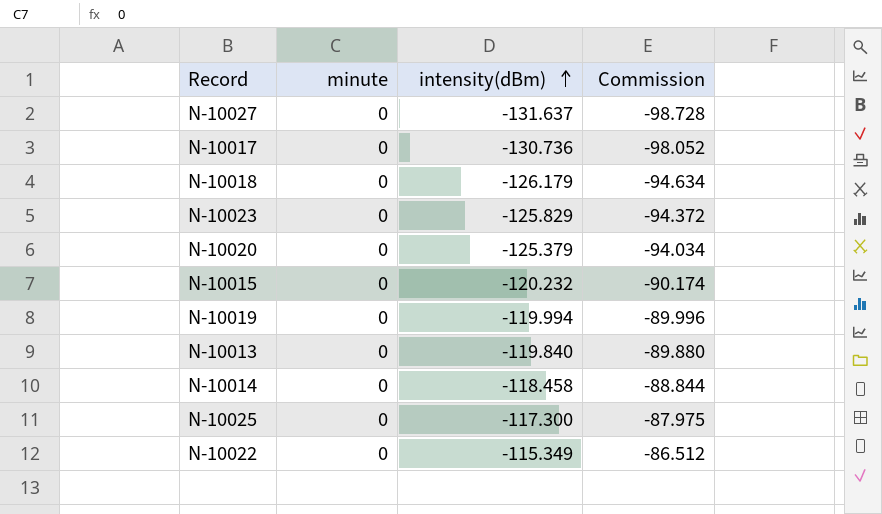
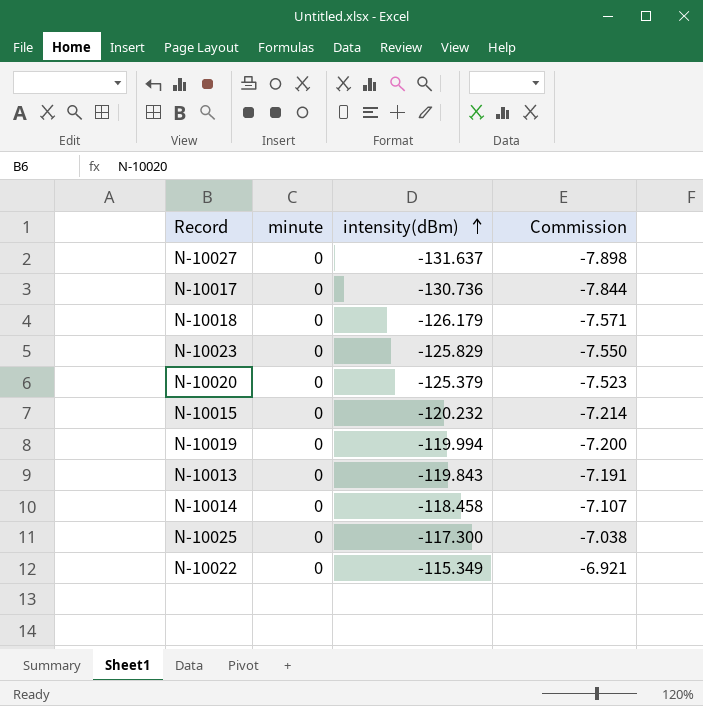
column Commission | formula: [intensity(dBm)] * 0.75 -> [intensity(dBm)] * 0.06
N-10013 | intensity(dBm): -119.840 -> -119.843

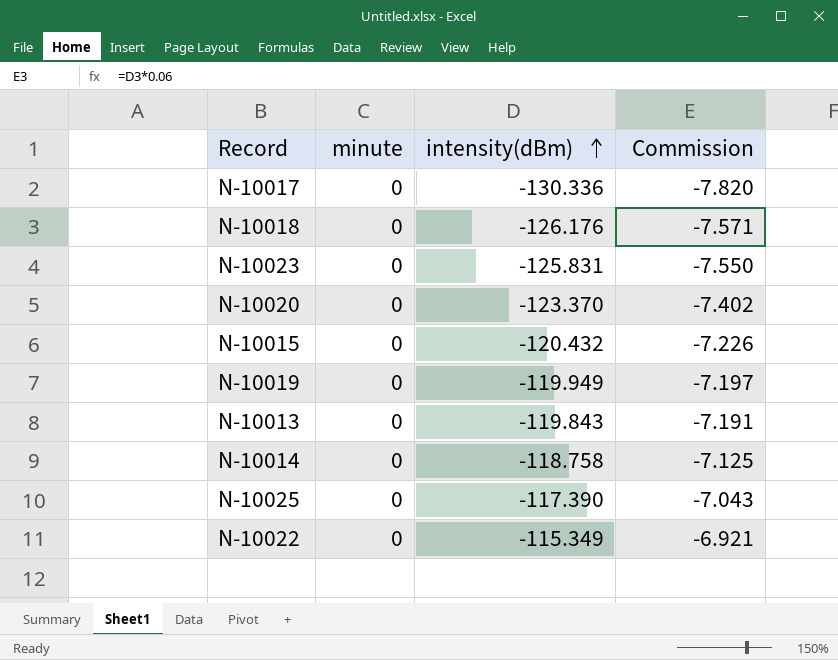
row N-10027: 0 | -131.637 | -7.898 -> none
N-10017 | intensity(dBm): -130.736 -> -130.336
N-10017 | Commission: -7.844 -> -7.820
N-10018 | intensity(dBm): -126.179 -> -126.176
N-10023 | intensity(dBm): -125.829 -> -125.831
N-10020 | intensity(dBm): -125.379 -> -123.370
N-10020 | Commission: -7.523 -> -7.402
N-10015 | intensity(dBm): -120.232 -> -120.432
N-10015 | Commission: -7.214 -> -7.226
N-10019 | intensity(dBm): -119.994 -> -119.949
N-10019 | Commission: -7.200 -> -7.197
N-10014 | intensity(dBm): -118.458 -> -118.758
N-10014 | Commission: -7.107 -> -7.125
N-10025 | intensity(dBm): -117.300 -> -117.390
N-10025 | Commission: -7.038 -> -7.043

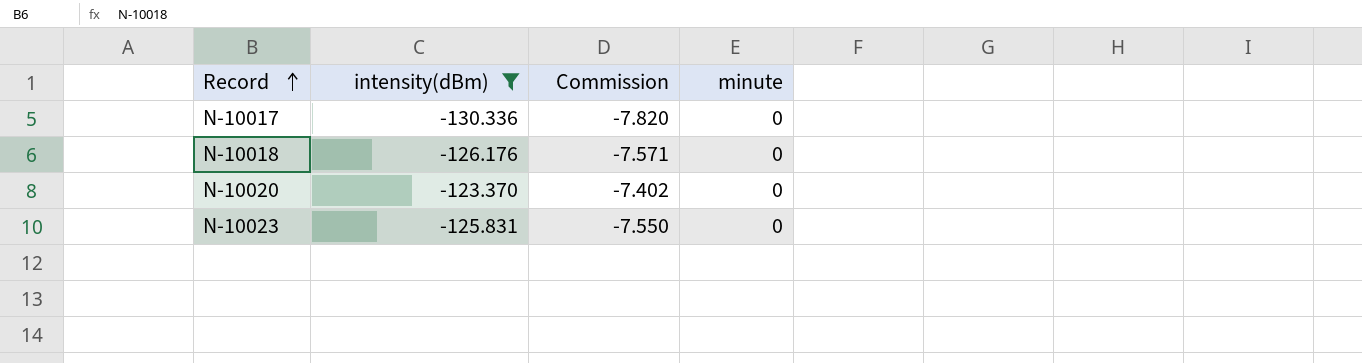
filter: none -> intensity(dBm) <= -123.370
row order: intensity(dBm) ascending -> Record ascending
column minute | position: 2 -> 4

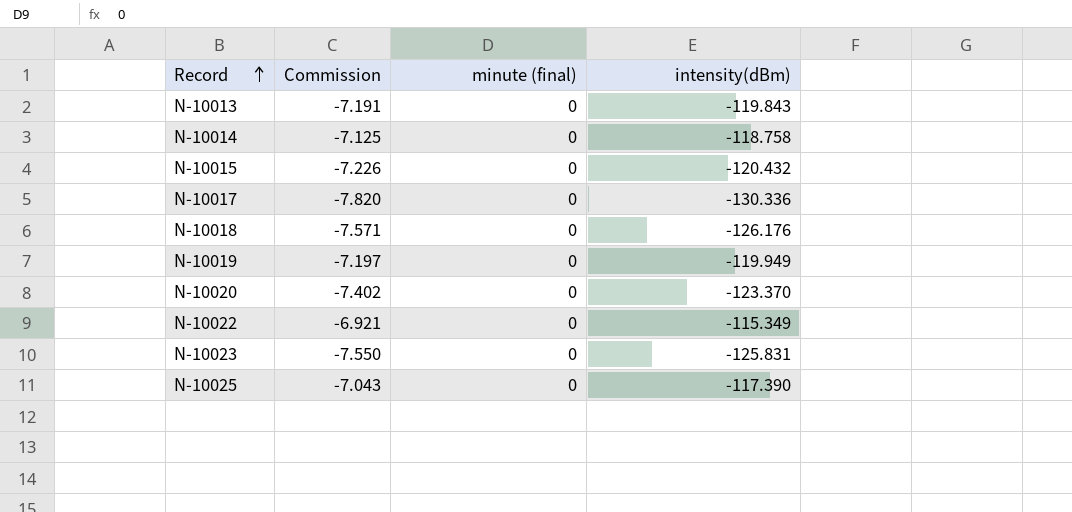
filter: intensity(dBm) <= -123.370 -> none
column name: minute -> minute (final)
column intensity(dBm) | position: 2 -> 4

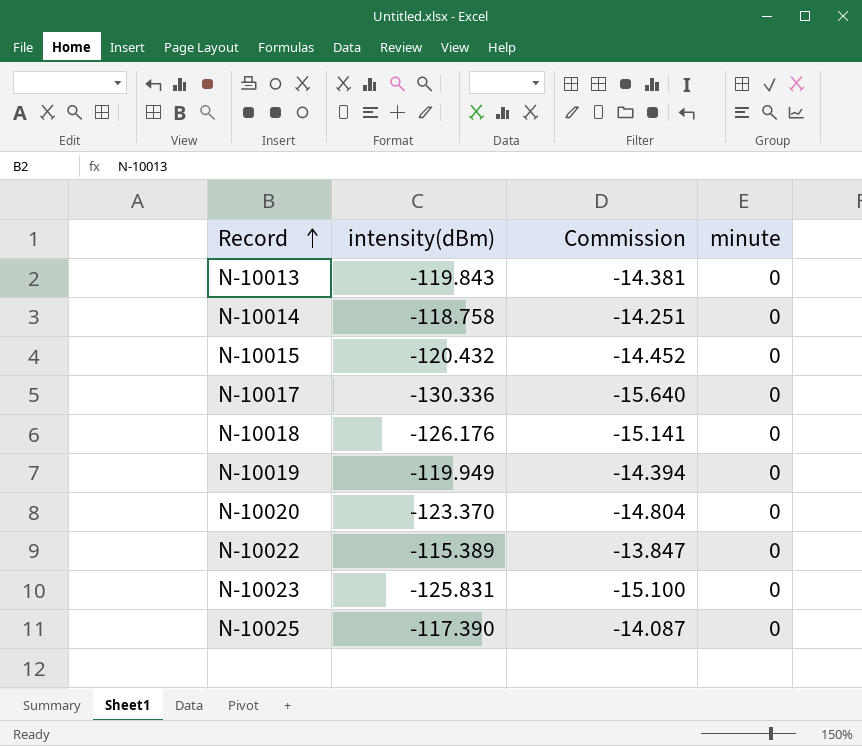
column intensity(dBm) | position: 4 -> 2
column Commission | formula: [intensity(dBm)] * 0.06 -> [intensity(dBm)] * 0.12
column name: minute (final) -> minute
N-10022 | intensity(dBm): -115.349 -> -115.389

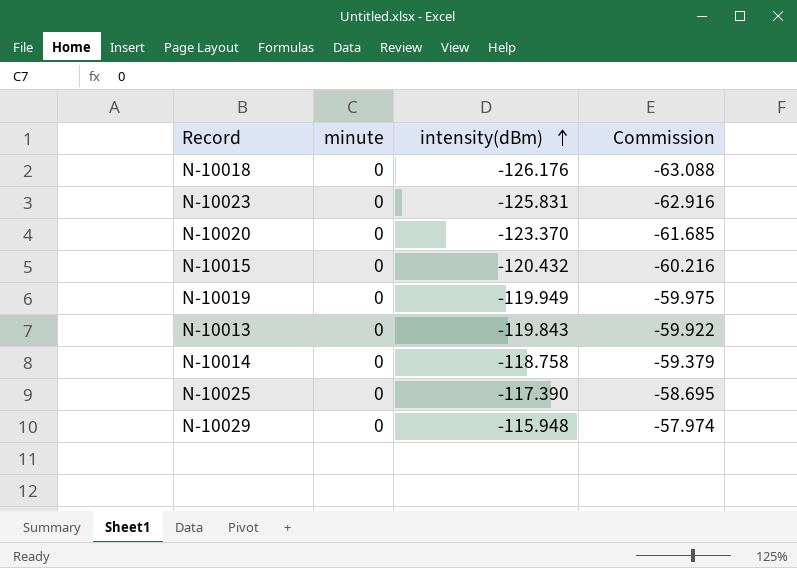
row order: Record ascending -> intensity(dBm) ascending
column minute | position: 4 -> 2
column Commission | formula: [intensity(dBm)] * 0.12 -> [intensity(dBm)] * 0.5
row N-10017: -130.336 | -15.640 | 0 -> none
row N-10022: -115.389 | -13.847 | 0 -> none
row N-10029: none -> 0 | -115.948 | -57.974

